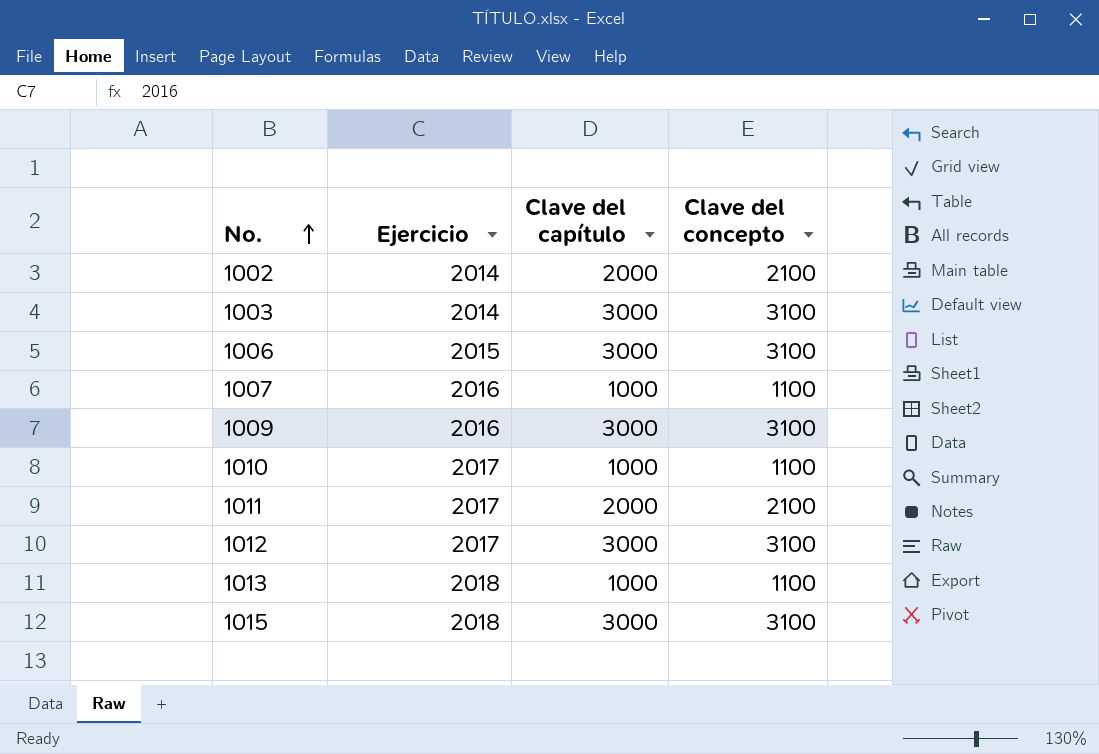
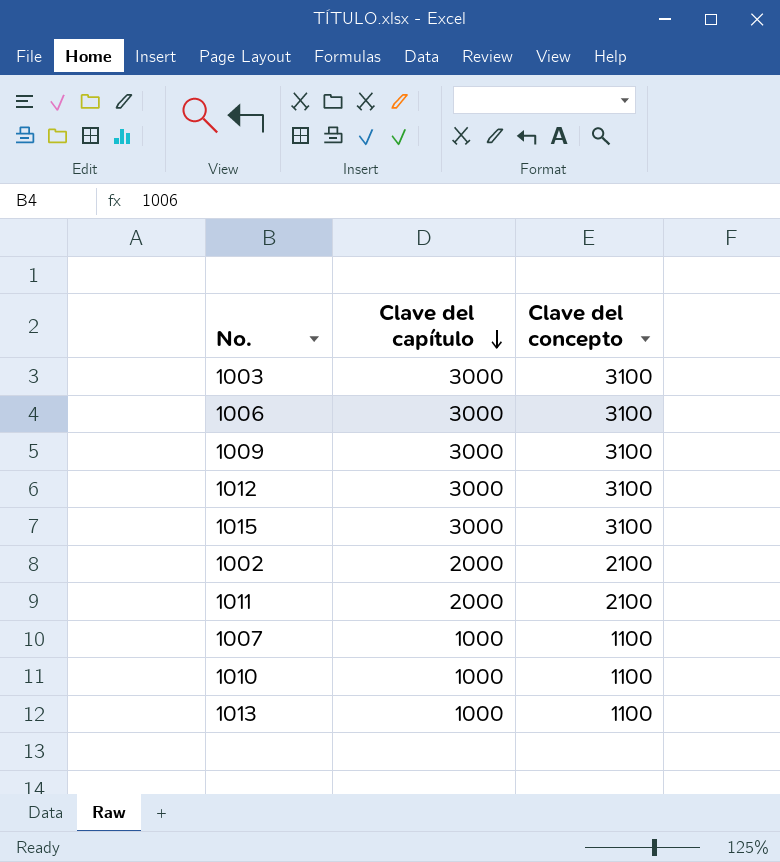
row order: No. ascending -> Clave del capítulo descending
column Ejercicio | position: 2 -> none

